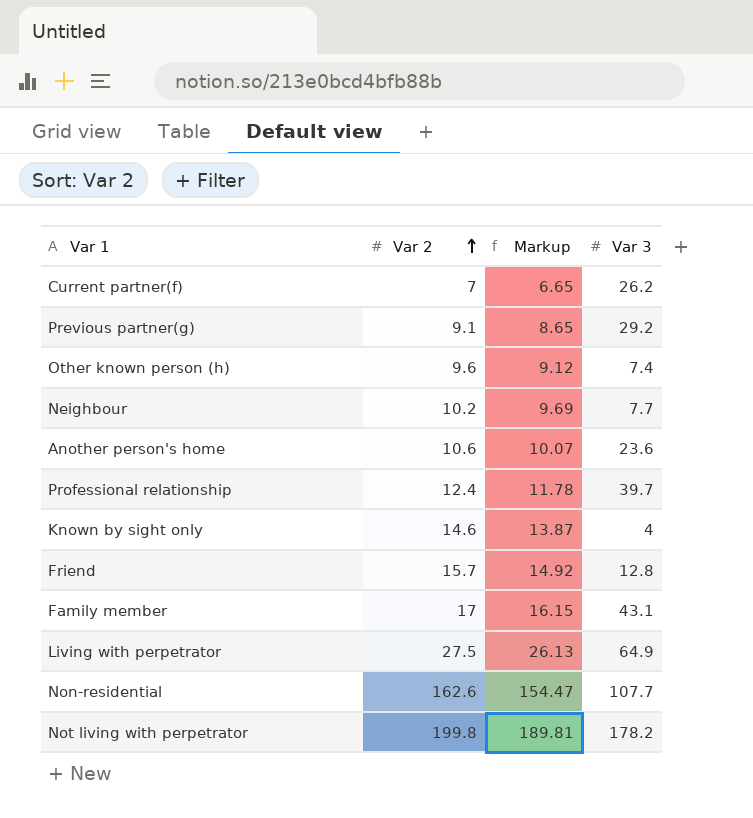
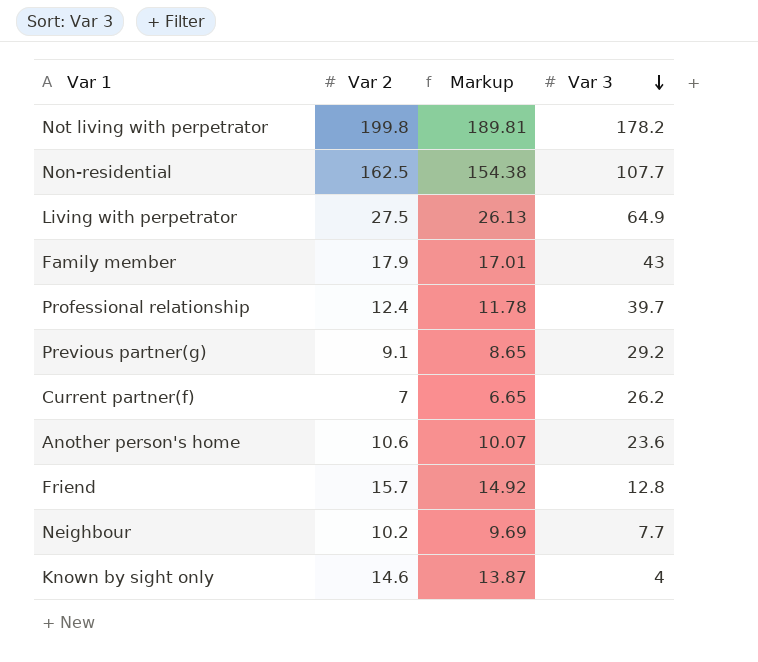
row order: Var 2 ascending -> Var 3 descending
row Other known person (h): 9.6 | 9.12 | 7.4 -> none
Non-residential | Var 2: 162.6 -> 162.5
Non-residential | Markup: 154.47 -> 154.38
Family member | Var 2: 17 -> 17.9
Family member | Markup: 16.15 -> 17.01
Family member | Var 3: 43.1 -> 43

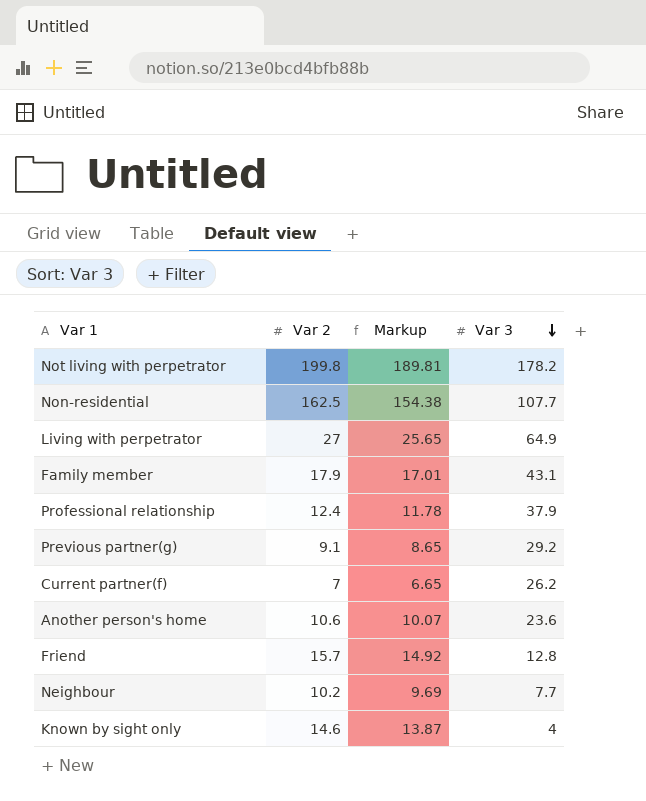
Living with perpetrator | Var 2: 27.5 -> 27
Living with perpetrator | Markup: 26.13 -> 25.65
Family member | Var 3: 43 -> 43.1
Professional relationship | Var 3: 39.7 -> 37.9

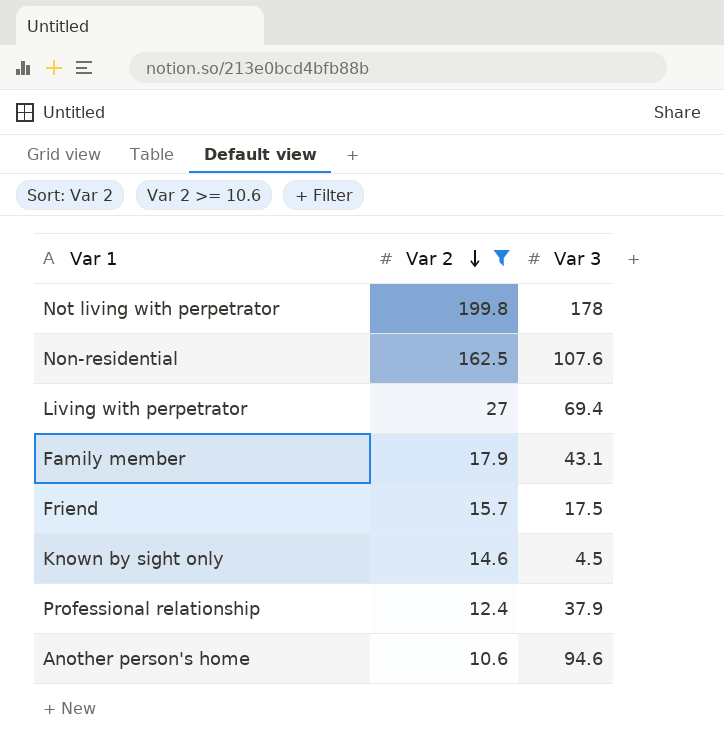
filter: none -> Var 2 >= 10.6
row order: Var 3 descending -> Var 2 descending
column Markup | formula: [Var 2] * 0.95 -> none
Not living with perpetrator | Var 3: 178.2 -> 178
Non-residential | Var 3: 107.7 -> 107.6
Living with perpetrator | Var 3: 64.9 -> 69.4
Friend | Var 3: 12.8 -> 17.5
Known by sight only | Var 3: 4 -> 4.5
Another person's home | Var 3: 23.6 -> 94.6

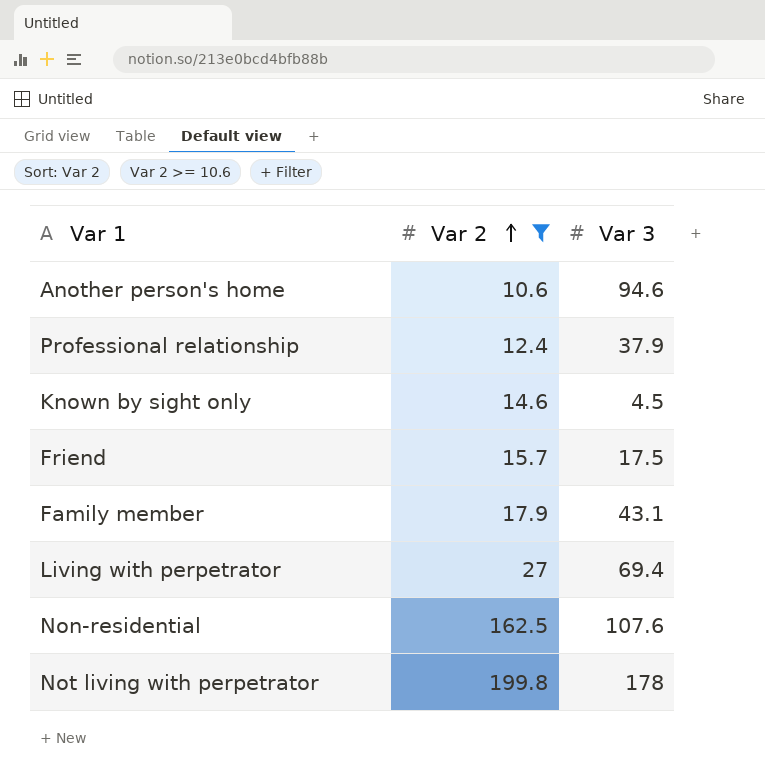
row order: Var 2 descending -> Var 2 ascending

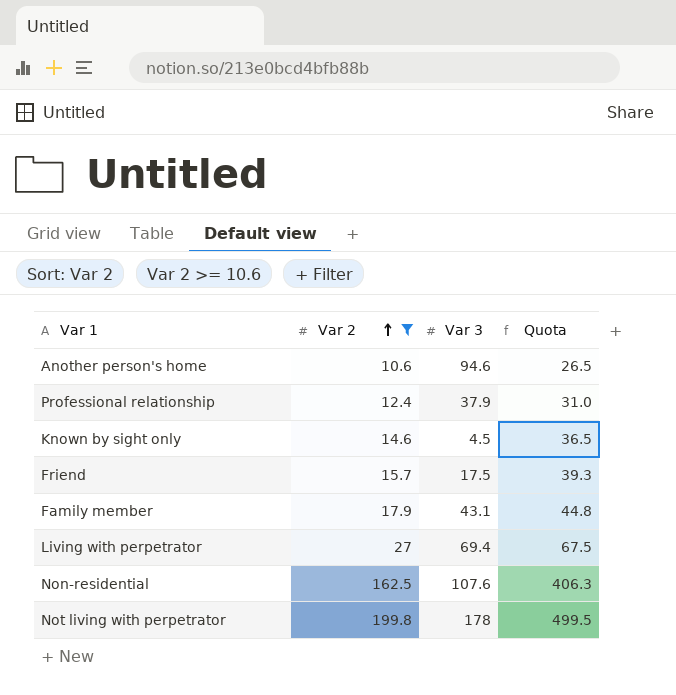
column Quota | formula: none -> [Var 2] * 2.5

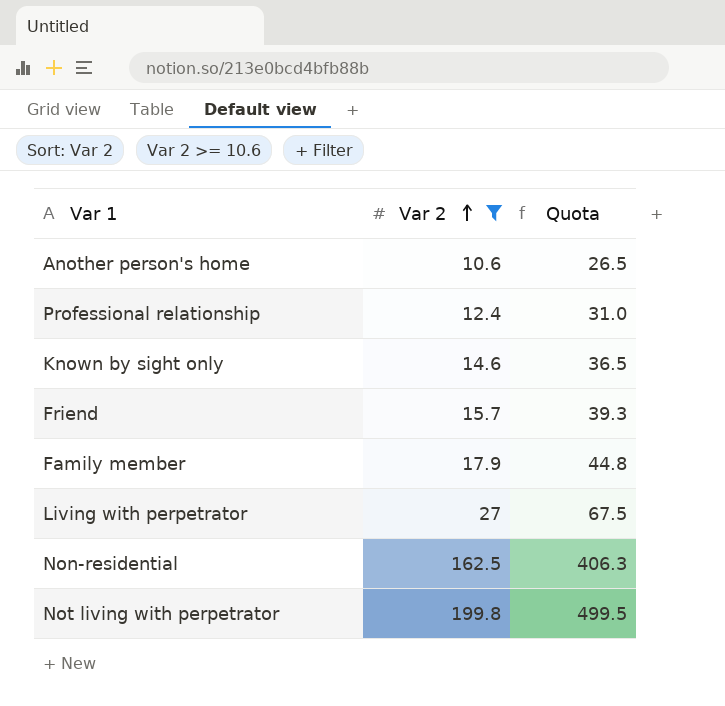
column Var 3 | position: 3 -> none

